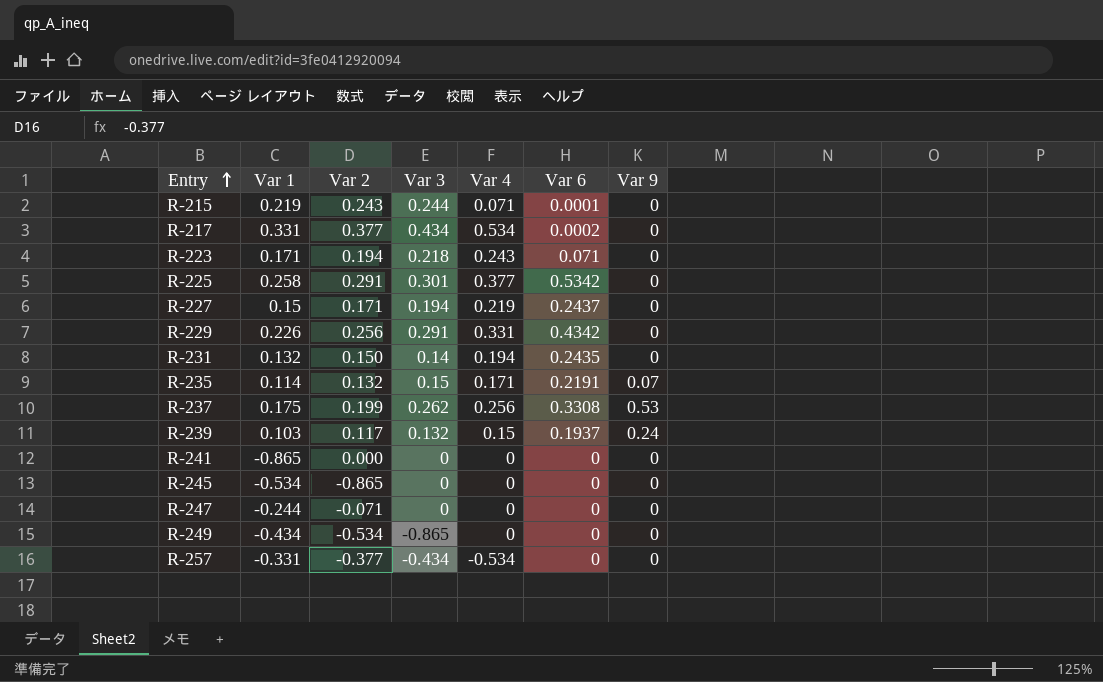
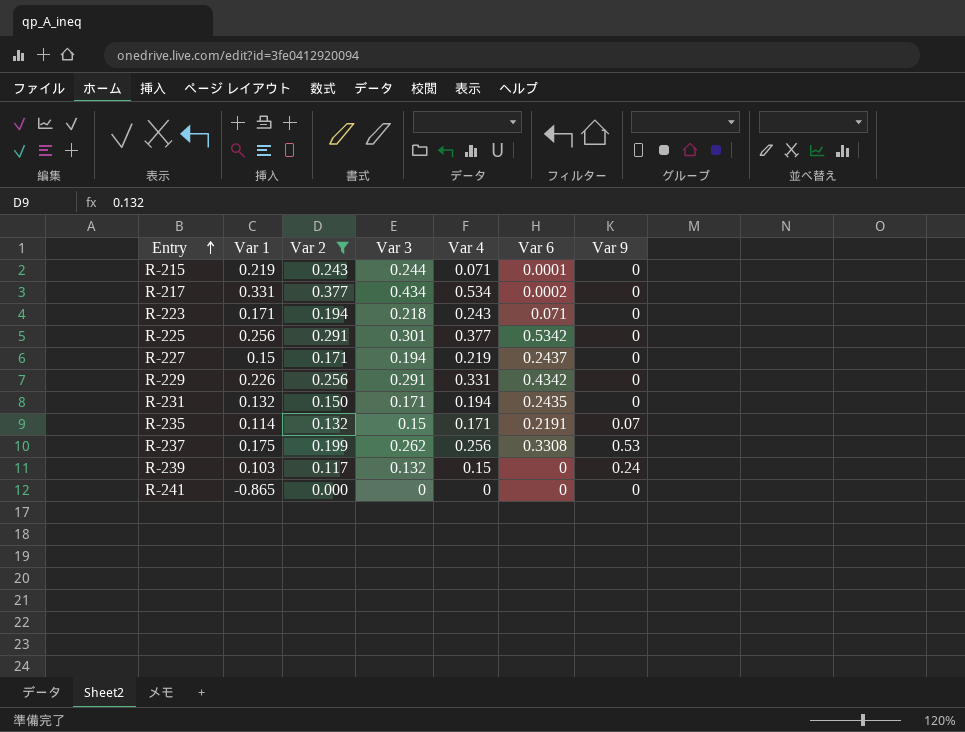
filter: none -> Var 2 >= 0.000
R-225 | Var 1: 0.258 -> 0.256
R-231 | Var 3: 0.14 -> 0.171
R-239 | Var 6: 0.1937 -> 0

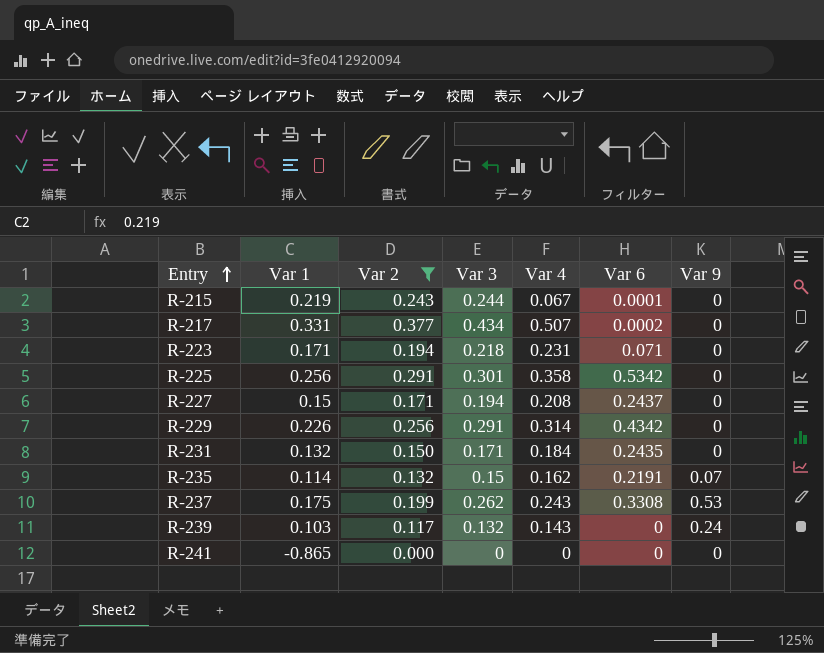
R-215 | Var 4: 0.071 -> 0.067
R-217 | Var 4: 0.534 -> 0.507
R-223 | Var 4: 0.243 -> 0.231
R-225 | Var 4: 0.377 -> 0.358
R-227 | Var 4: 0.219 -> 0.208
R-229 | Var 4: 0.331 -> 0.314
R-231 | Var 4: 0.194 -> 0.184
R-235 | Var 4: 0.171 -> 0.162
R-237 | Var 4: 0.256 -> 0.243
R-239 | Var 4: 0.15 -> 0.143

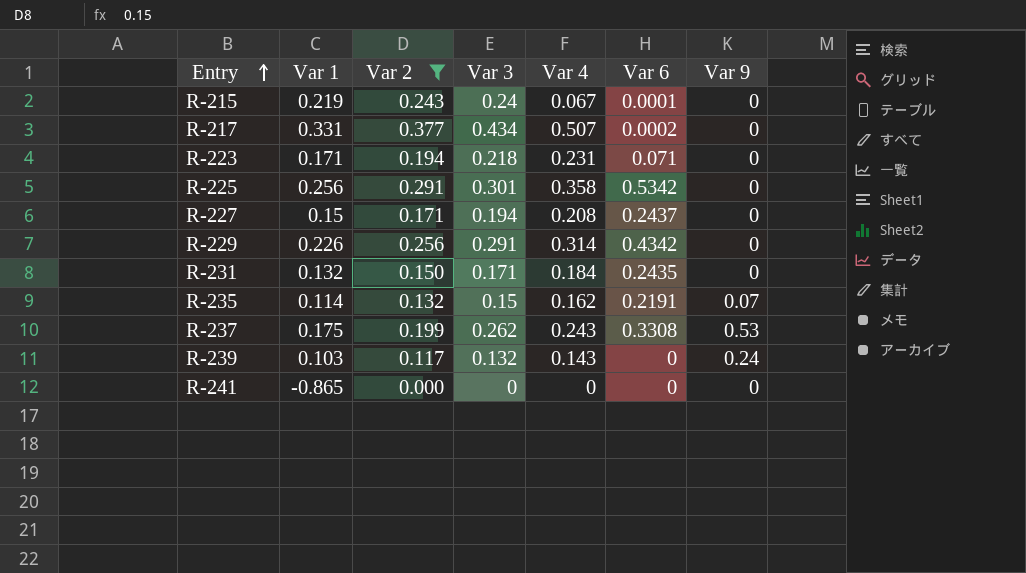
R-215 | Var 3: 0.244 -> 0.24

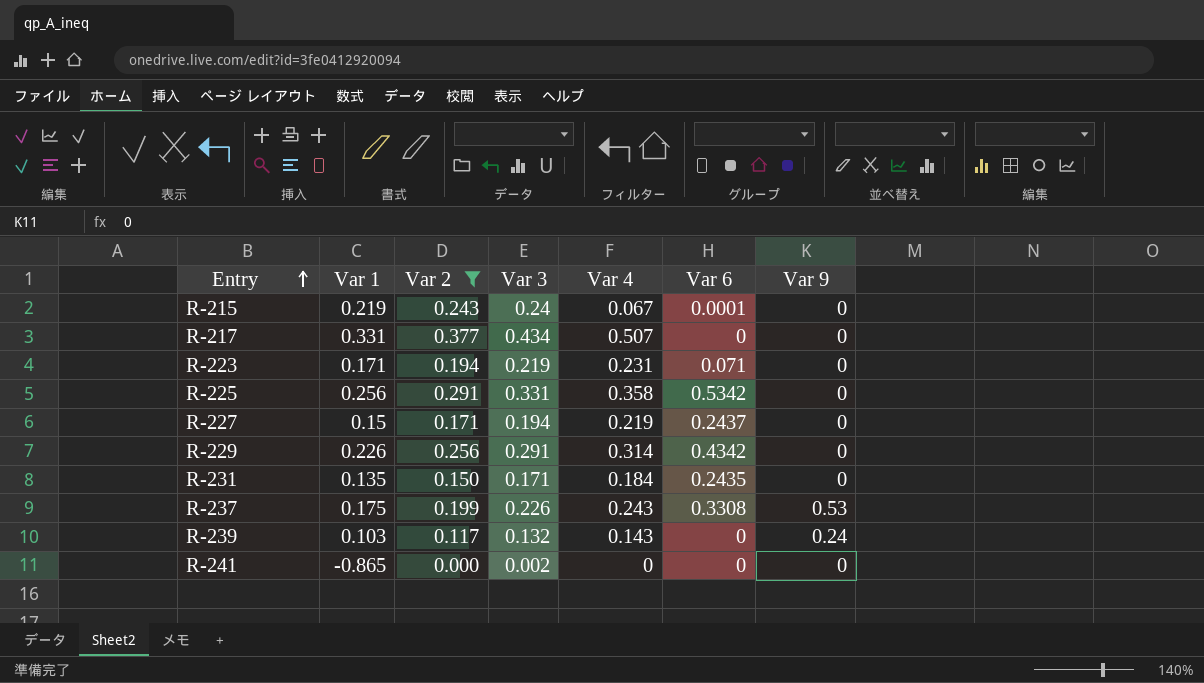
row R-235: 0.114 | 0.132 | 0.15 | 0.162 | 0.2191 | 0.07 -> none
R-217 | Var 6: 0.0002 -> 0
R-223 | Var 3: 0.218 -> 0.219
R-225 | Var 3: 0.301 -> 0.331
R-227 | Var 4: 0.208 -> 0.219
R-231 | Var 1: 0.132 -> 0.135
R-237 | Var 3: 0.262 -> 0.226
R-241 | Var 3: 0 -> 0.002

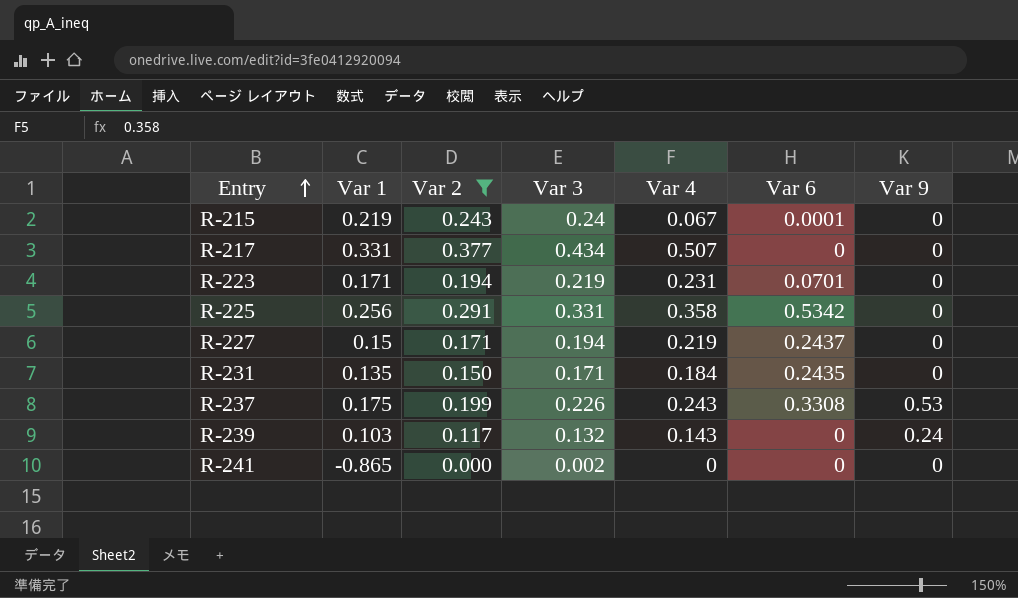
row R-229: 0.226 | 0.256 | 0.291 | 0.314 | 0.4342 | 0 -> none
R-223 | Var 6: 0.071 -> 0.0701

